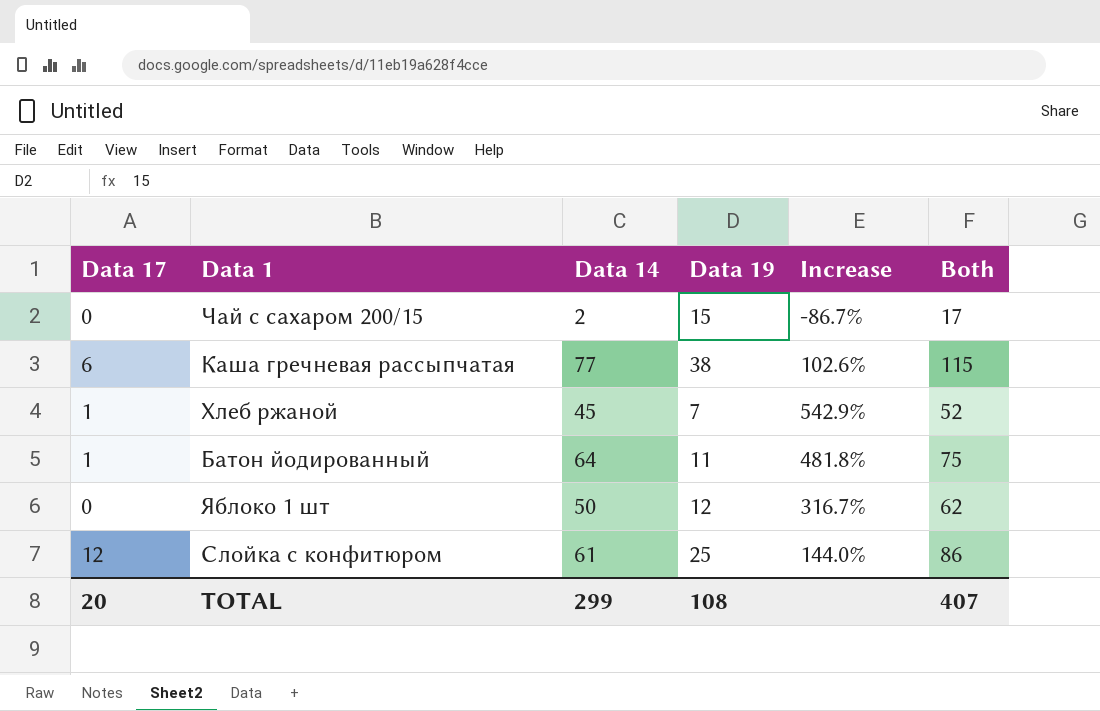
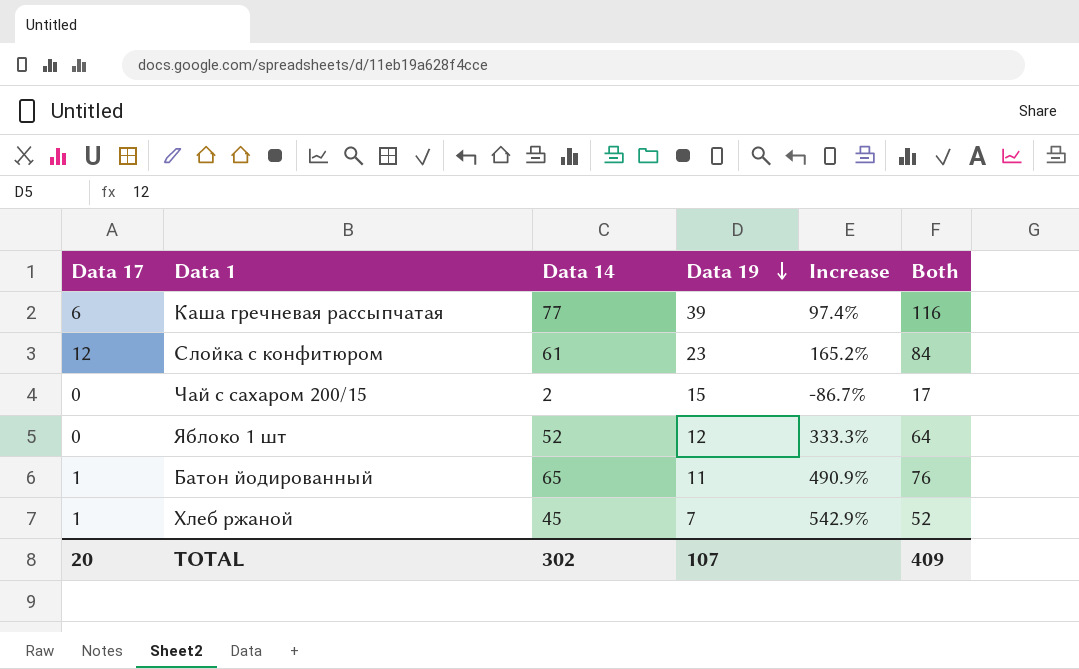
row order: none -> Data 19 descending
Каша гречневая рассыпчатая | Data 19: 38 -> 39
Каша гречневая рассыпчатая | Increase: 102.6% -> 97.4%
Каша гречневая рассыпчатая | Both: 115 -> 116
Слойка с конфитюром | Data 19: 25 -> 23
Слойка с конфитюром | Increase: 144.0% -> 165.2%
Слойка с конфитюром | Both: 86 -> 84
Яблоко 1 шт | Data 14: 50 -> 52
Яблоко 1 шт | Increase: 316.7% -> 333.3%
Яблоко 1 шт | Both: 62 -> 64
Батон йодированный | Data 14: 64 -> 65
Батон йодированный | Increase: 481.8% -> 490.9%
Батон йодированный | Both: 75 -> 76
TOTAL | Data 14: 299 -> 302
TOTAL | Data 19: 108 -> 107
TOTAL | Both: 407 -> 409

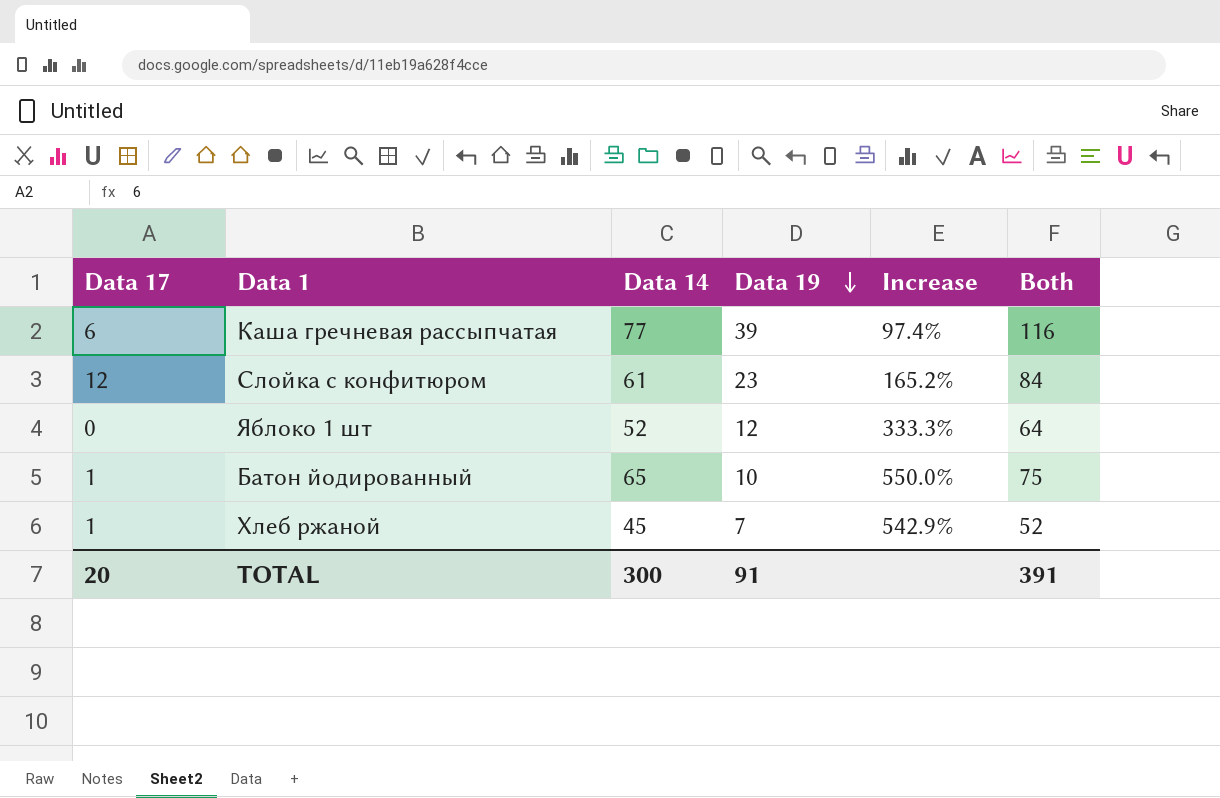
row Чай с сахаром 200/15: 0 | 2 | 15 | -86.7% | 17 -> none
Батон йодированный | Data 19: 11 -> 10
Батон йодированный | Increase: 490.9% -> 550.0%
Батон йодированный | Both: 76 -> 75
TOTAL | Data 14: 302 -> 300
TOTAL | Data 19: 107 -> 91
TOTAL | Both: 409 -> 391

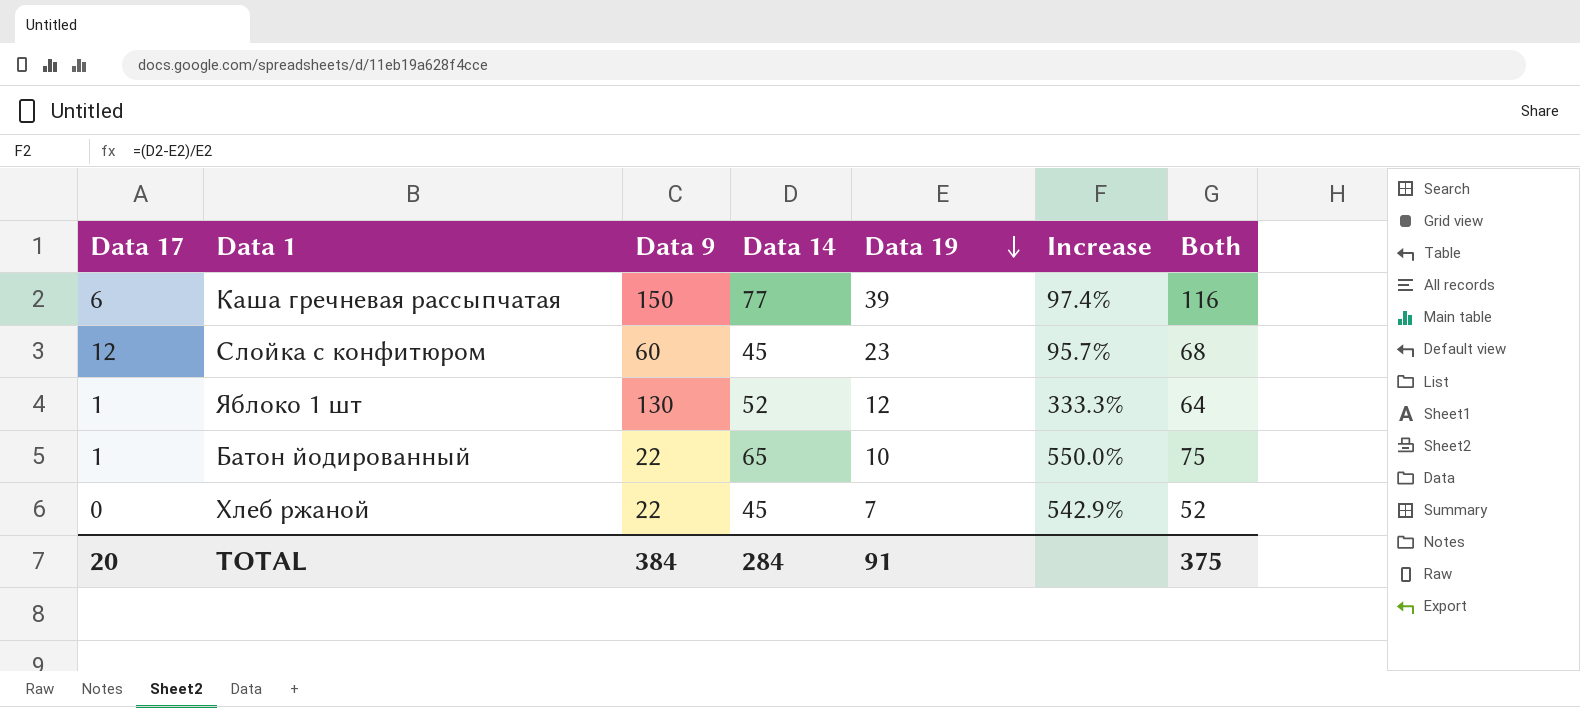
column Data 9 | position: none -> 3
Слойка с конфитюром | Data 14: 61 -> 45
Слойка с конфитюром | Increase: 165.2% -> 95.7%
Слойка с конфитюром | Both: 84 -> 68
Яблоко 1 шт | Data 17: 0 -> 1
Хлеб ржаной | Data 17: 1 -> 0
TOTAL | Data 14: 300 -> 284
TOTAL | Both: 391 -> 375

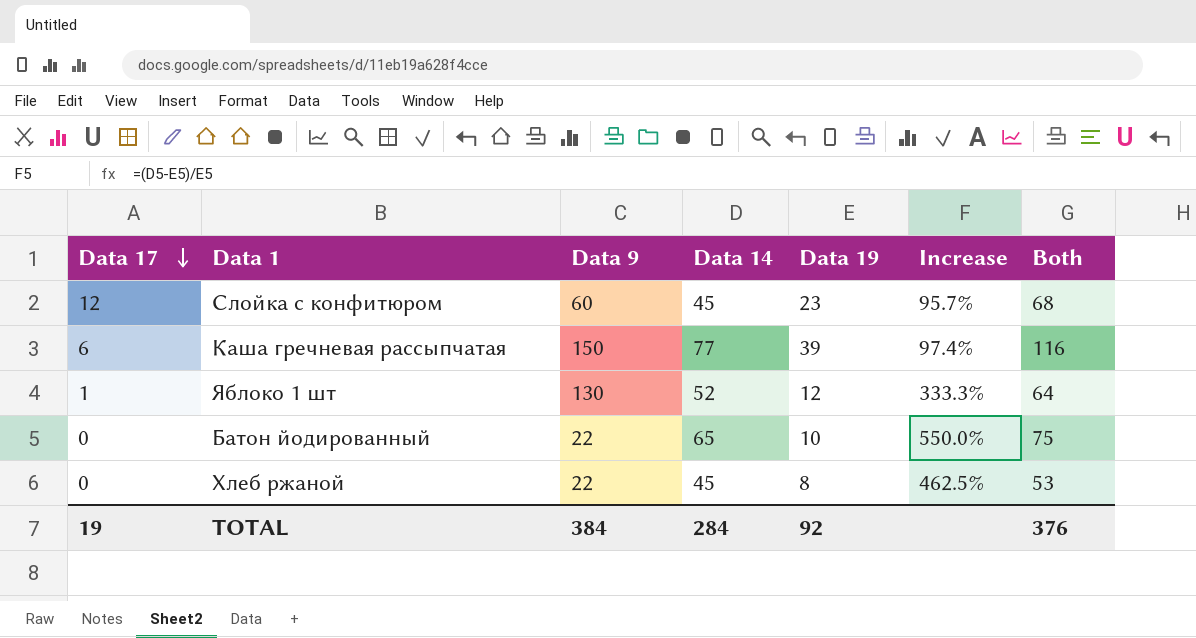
row order: Data 19 descending -> Data 17 descending
Батон йодированный | Data 17: 1 -> 0
Хлеб ржаной | Data 19: 7 -> 8
Хлеб ржаной | Increase: 542.9% -> 462.5%
Хлеб ржаной | Both: 52 -> 53
TOTAL | Data 17: 20 -> 19
TOTAL | Data 19: 91 -> 92
TOTAL | Both: 375 -> 376

